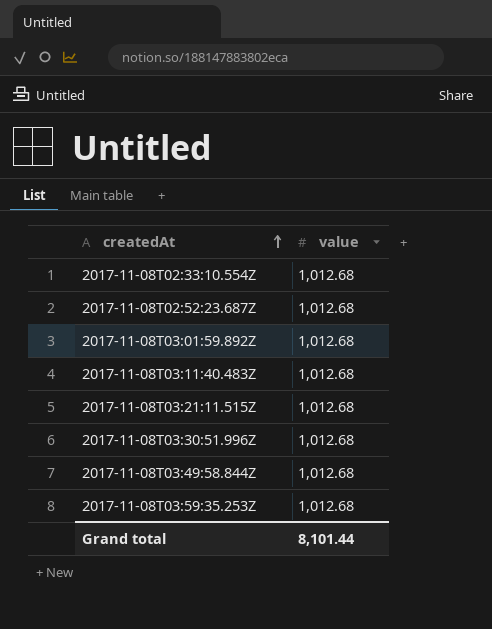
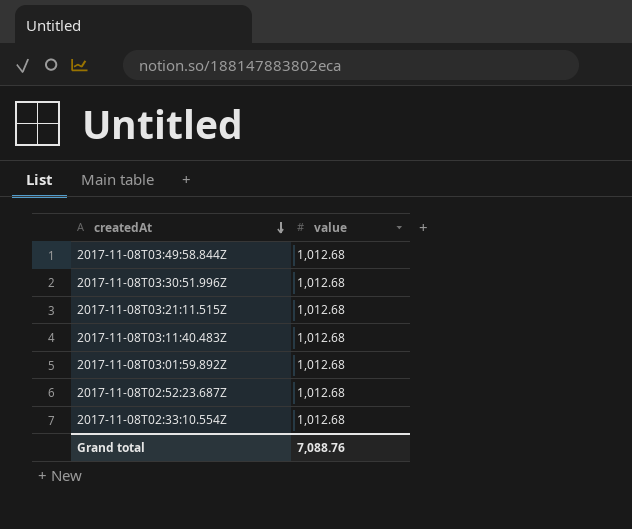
row order: createdAt ascending -> createdAt descending
row 2017-11-08T03:59:35.253Z: 1,012.68 -> none
Grand total | value: 8,101.44 -> 7,088.76

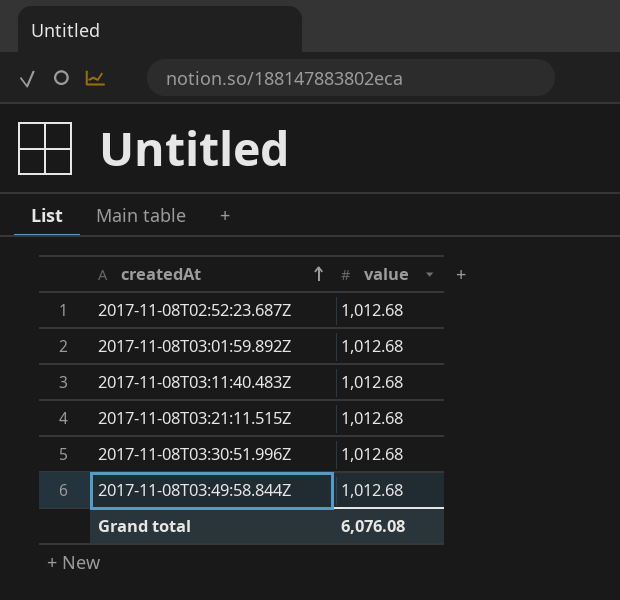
row order: createdAt descending -> createdAt ascending
row 2017-11-08T02:33:10.554Z: 1,012.68 -> none
Grand total | value: 7,088.76 -> 6,076.08

